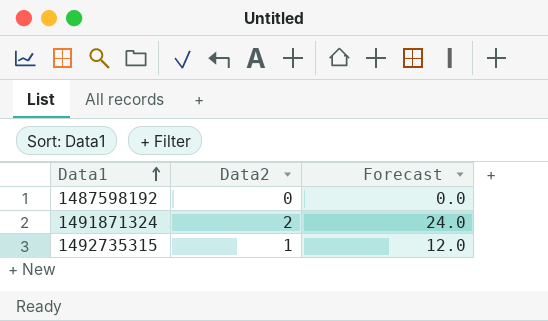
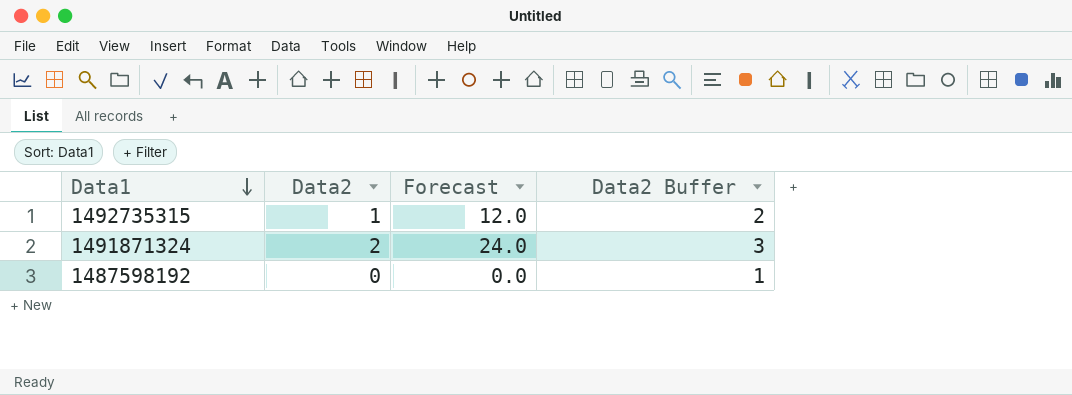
row order: Data1 ascending -> Data1 descending
column Data2 Buffer | formula: none -> [Data2] + 1

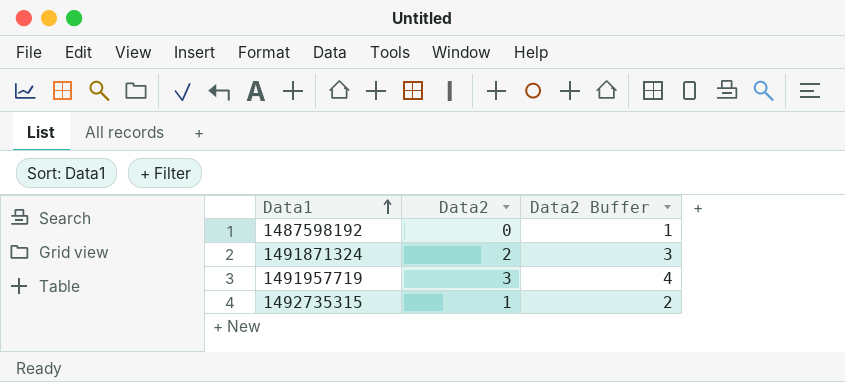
row order: Data1 descending -> Data1 ascending
column Forecast | formula: [Data2] * 12 -> none
row 1491957719: none -> 3 | 4

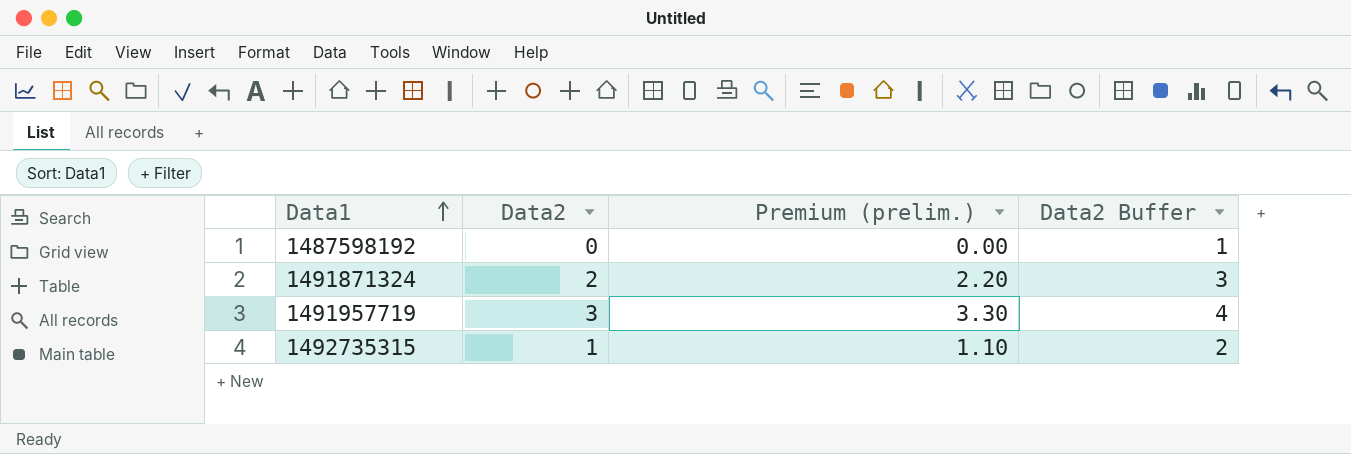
column Premium (prelim.) | formula: none -> [Data2] * 1.1

